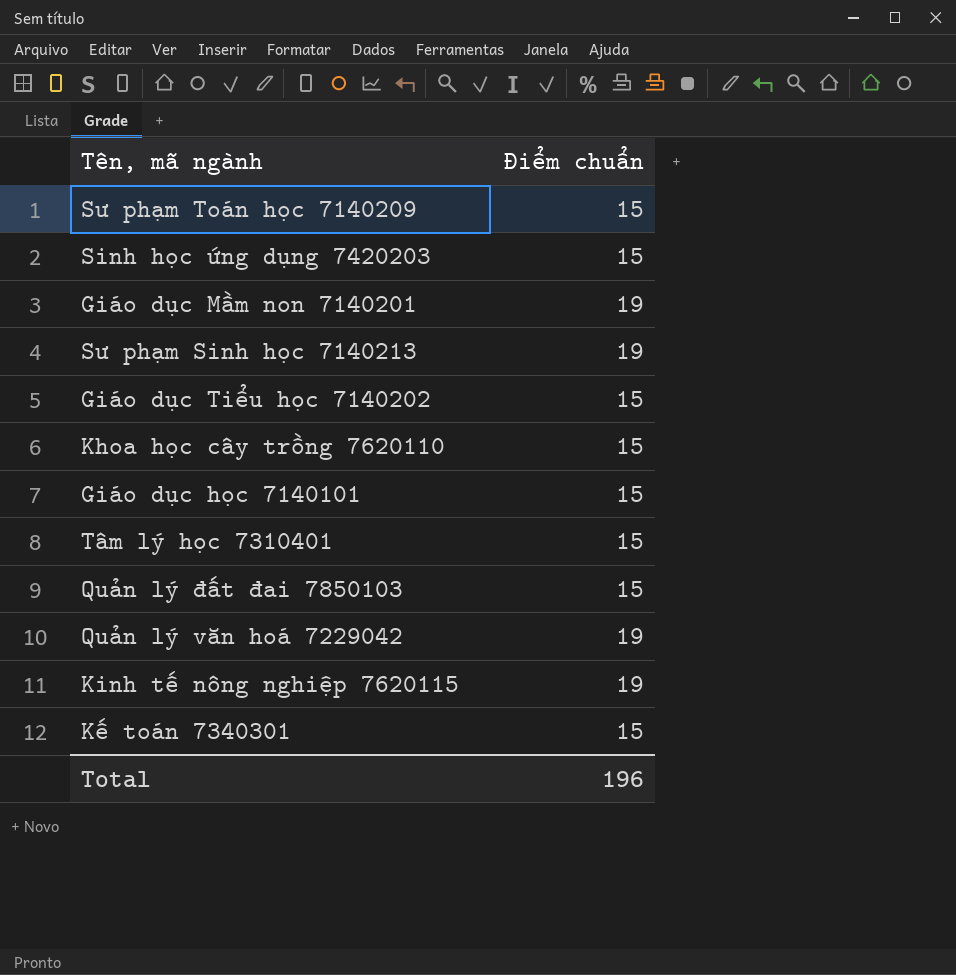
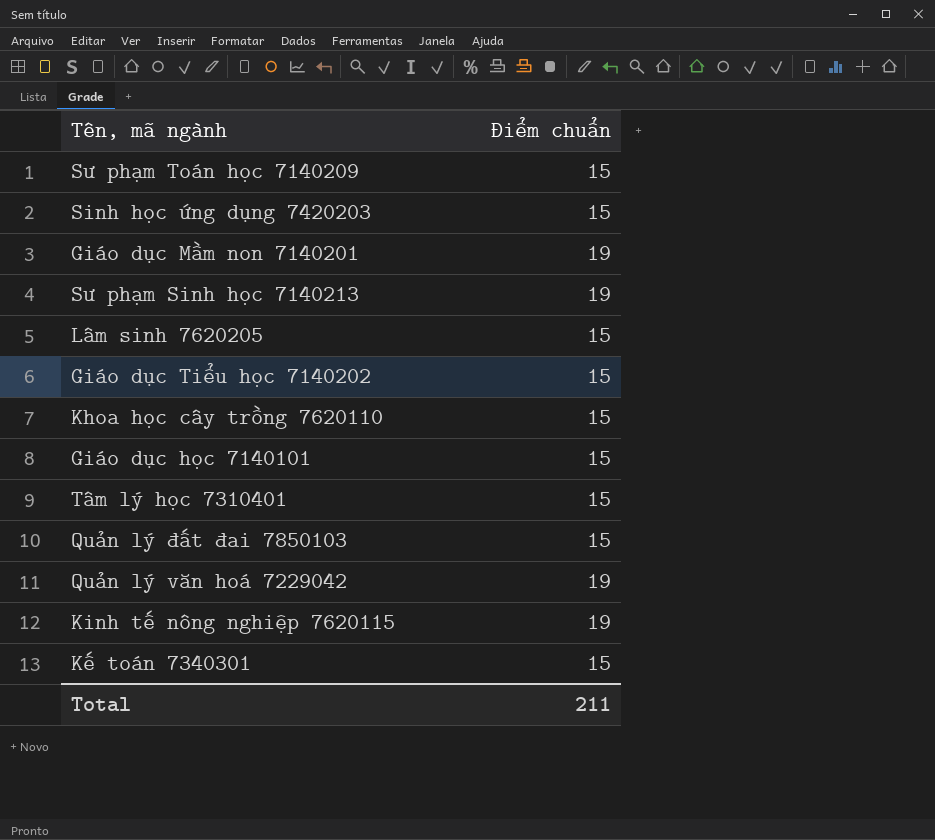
row Lâm sinh 7620205: none -> 15
Total | Điểm chuẩn: 196 -> 211

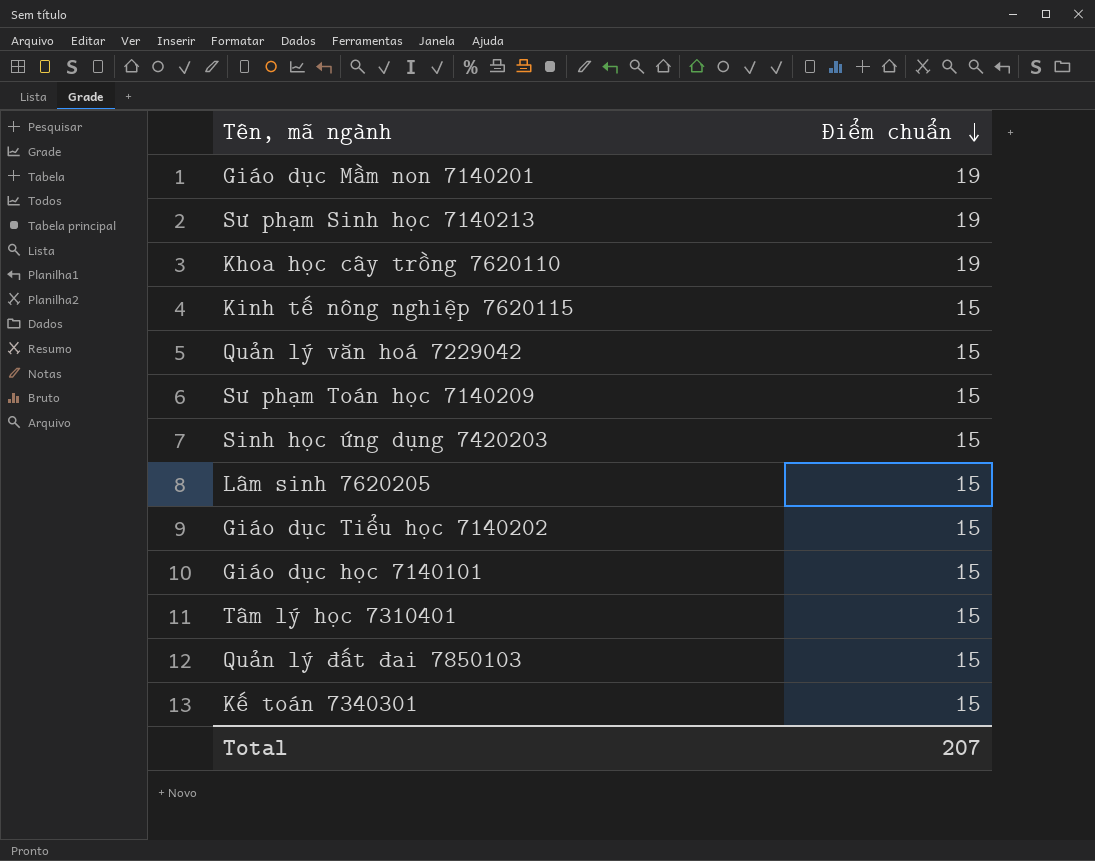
row order: none -> Điểm chuẩn descending
Khoa học cây trồng 7620110 | Điểm chuẩn: 15 -> 19
Kinh tế nông nghiệp 7620115 | Điểm chuẩn: 19 -> 15
Quản lý văn hoá 7229042 | Điểm chuẩn: 19 -> 15
Total | Điểm chuẩn: 211 -> 207

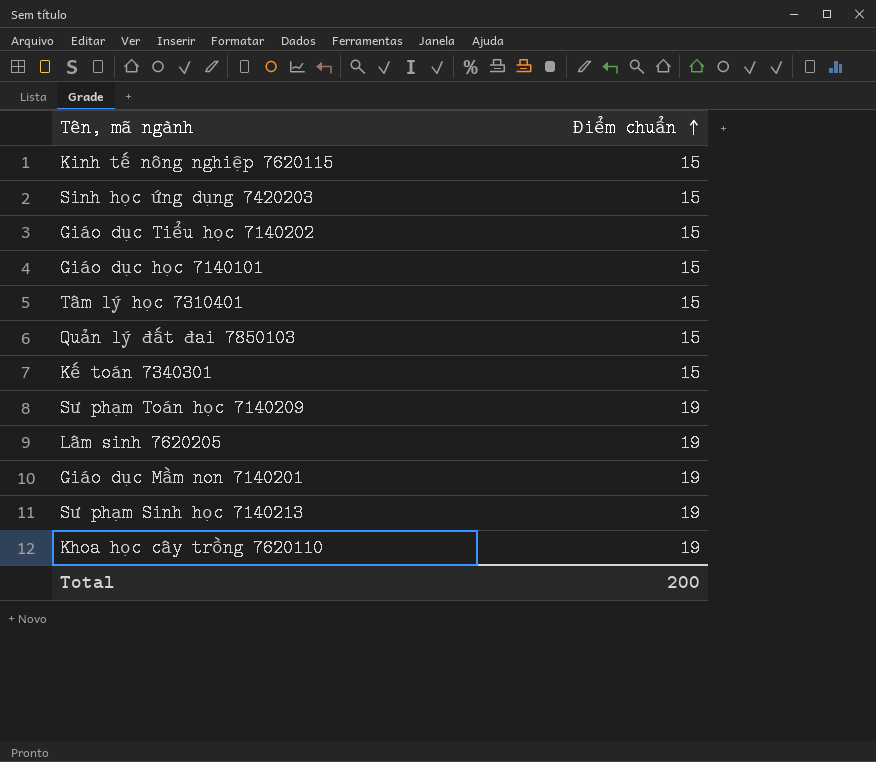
row order: Điểm chuẩn descending -> Điểm chuẩn ascending
row Quản lý văn hoá 7229042: 15 -> none
Sư phạm Toán học 7140209 | Điểm chuẩn: 15 -> 19
Lâm sinh 7620205 | Điểm chuẩn: 15 -> 19
Total | Điểm chuẩn: 207 -> 200

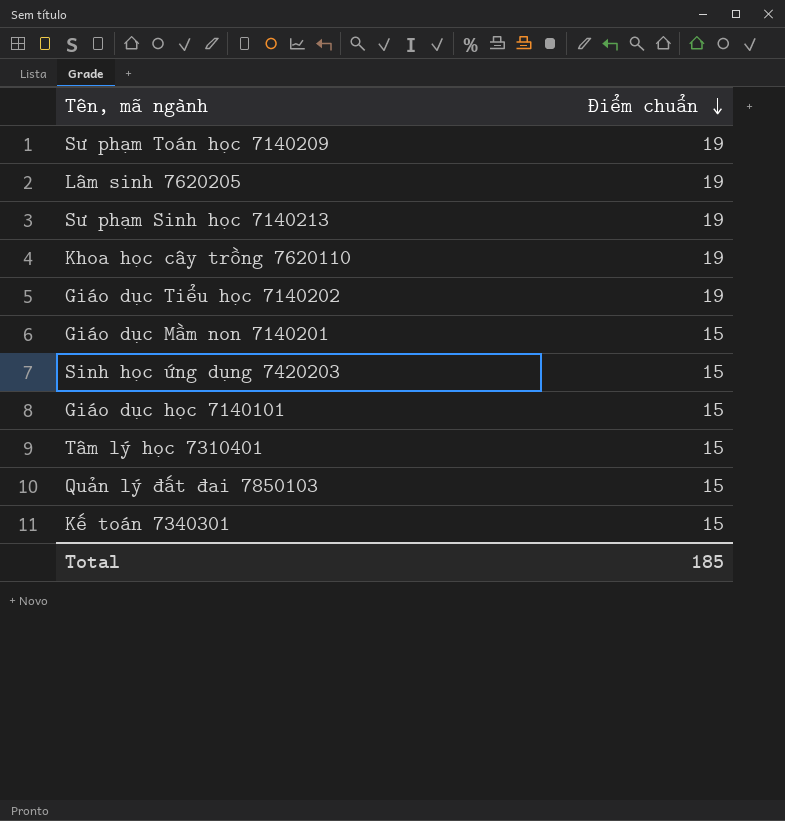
row order: Điểm chuẩn ascending -> Điểm chuẩn descending
row Kinh tế nông nghiệp 7620115: 15 -> none
Giáo dục Tiểu học 7140202 | Điểm chuẩn: 15 -> 19
Giáo dục Mầm non 7140201 | Điểm chuẩn: 19 -> 15
Total | Điểm chuẩn: 200 -> 185

